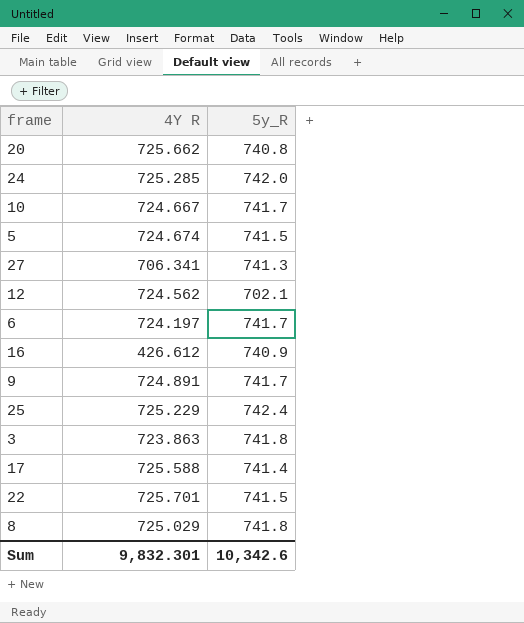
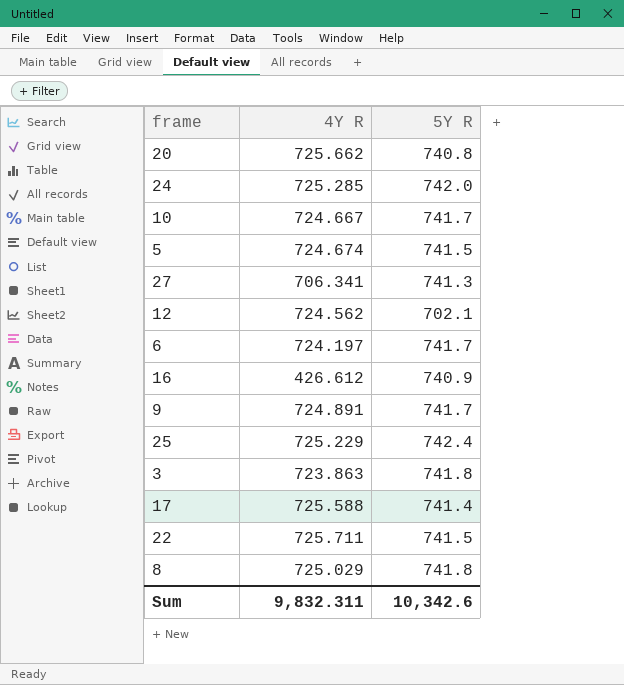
column name: 5y_R -> 5Y R
22 | 4Y R: 725.701 -> 725.711
Sum | 4Y R: 9,832.301 -> 9,832.311

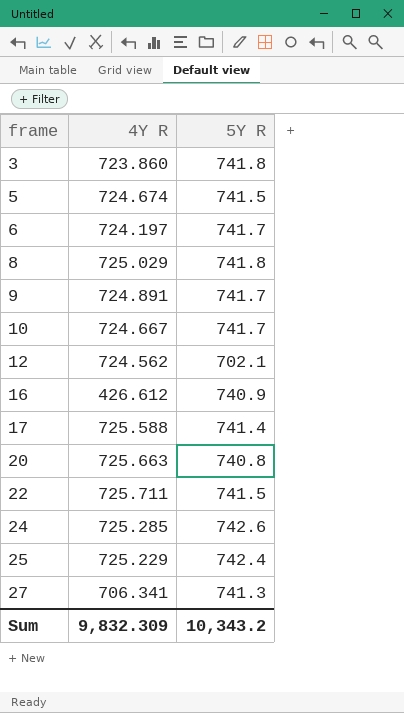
row order: none -> frame ascending
3 | 4Y R: 723.863 -> 723.860
20 | 4Y R: 725.662 -> 725.663
24 | 5Y R: 742.0 -> 742.6
Sum | 4Y R: 9,832.311 -> 9,832.309
Sum | 5Y R: 10,342.6 -> 10,343.2

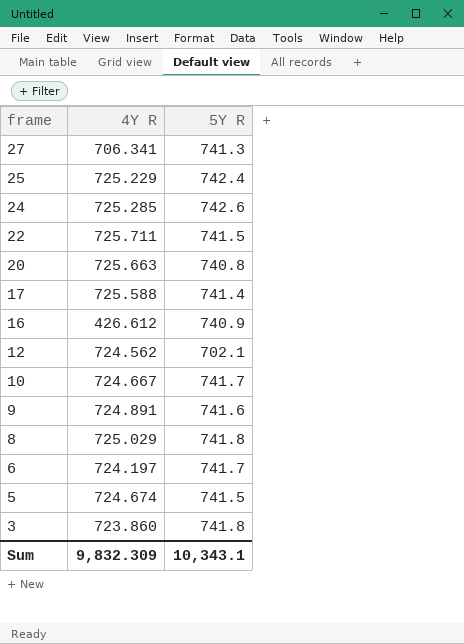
row order: frame ascending -> frame descending
9 | 5Y R: 741.7 -> 741.6
Sum | 5Y R: 10,343.2 -> 10,343.1

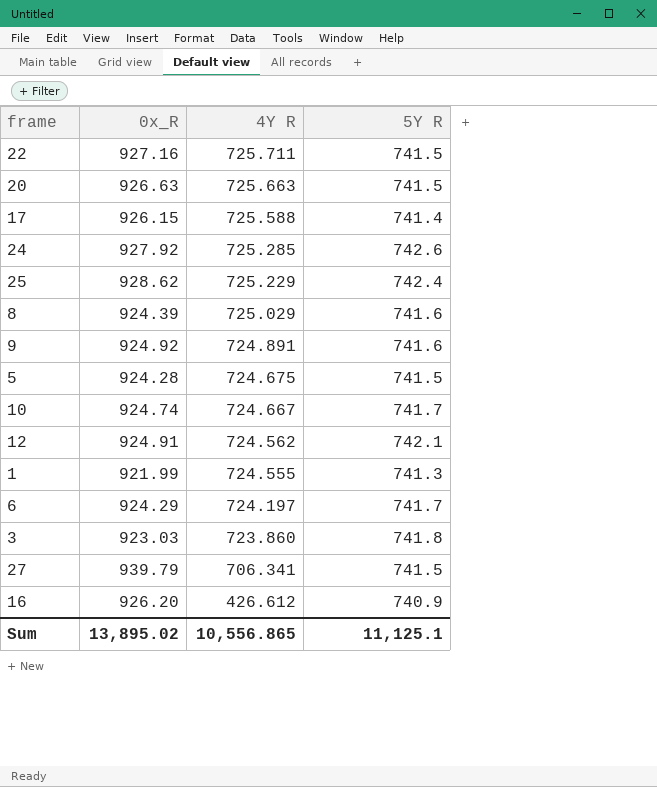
row order: frame descending -> 4Y R descending
column 0x_R | position: none -> 2
20 | 5Y R: 740.8 -> 741.5
8 | 5Y R: 741.8 -> 741.6
5 | 4Y R: 724.674 -> 724.675
12 | 5Y R: 702.1 -> 742.1
row 1: none -> 921.99 | 724.555 | 741.3
27 | 5Y R: 741.3 -> 741.5
Sum | 4Y R: 9,832.309 -> 10,556.865
Sum | 5Y R: 10,343.1 -> 11,125.1

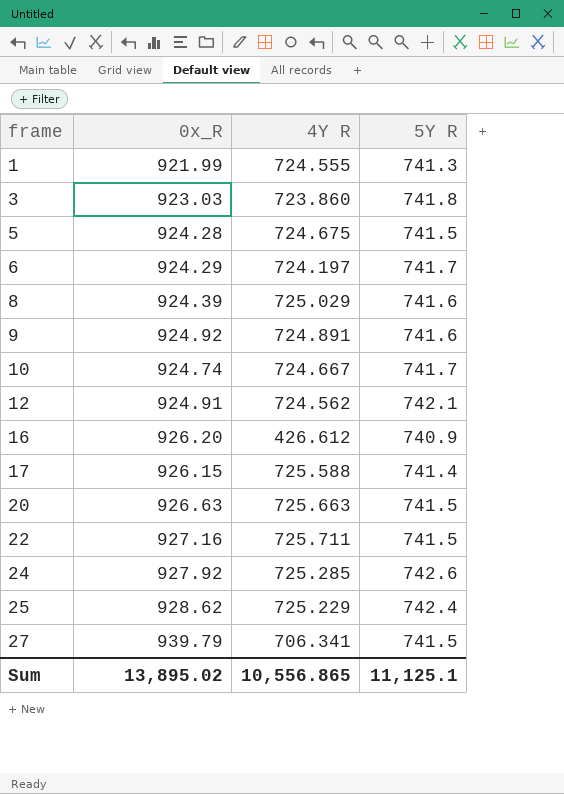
row order: 4Y R descending -> frame ascending

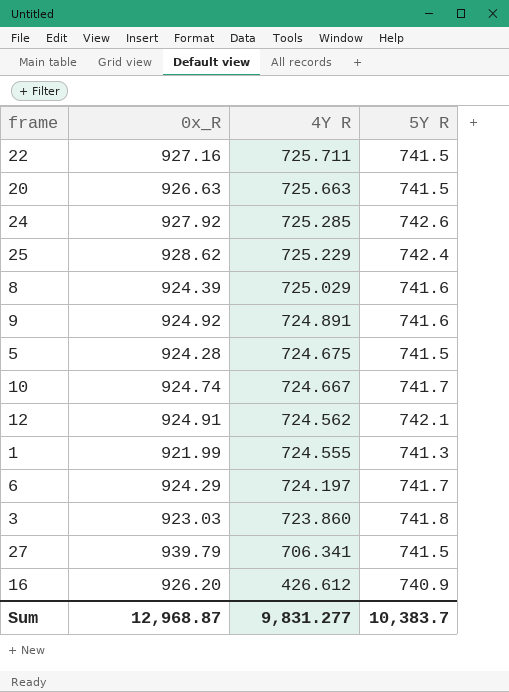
row order: frame ascending -> 4Y R descending
row 17: 926.15 | 725.588 | 741.4 -> none
Sum | 0x_R: 13,895.02 -> 12,968.87
Sum | 4Y R: 10,556.865 -> 9,831.277
Sum | 5Y R: 11,125.1 -> 10,383.7

